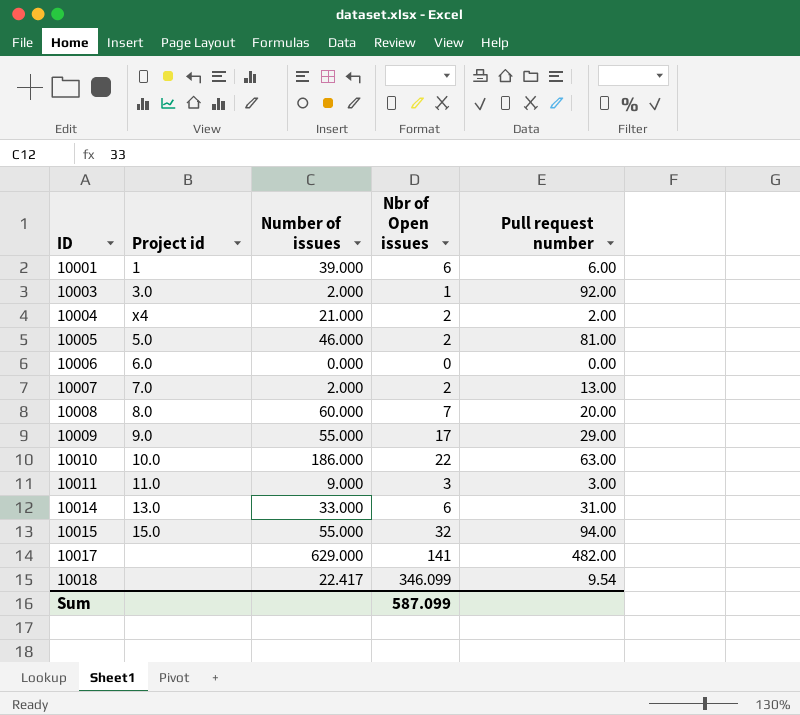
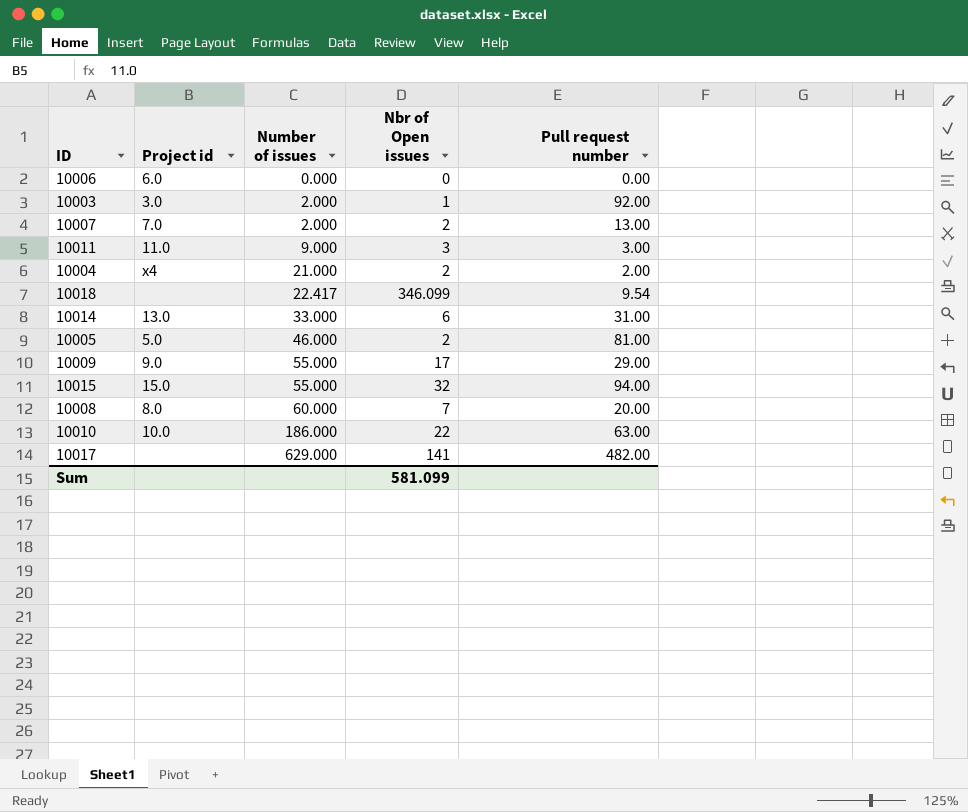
row order: ID ascending -> Number of issues ascending
row 10001: 1 | 39.000 | 6 | 6.00 -> none
Sum | Nbr of Open issues: 587.099 -> 581.099

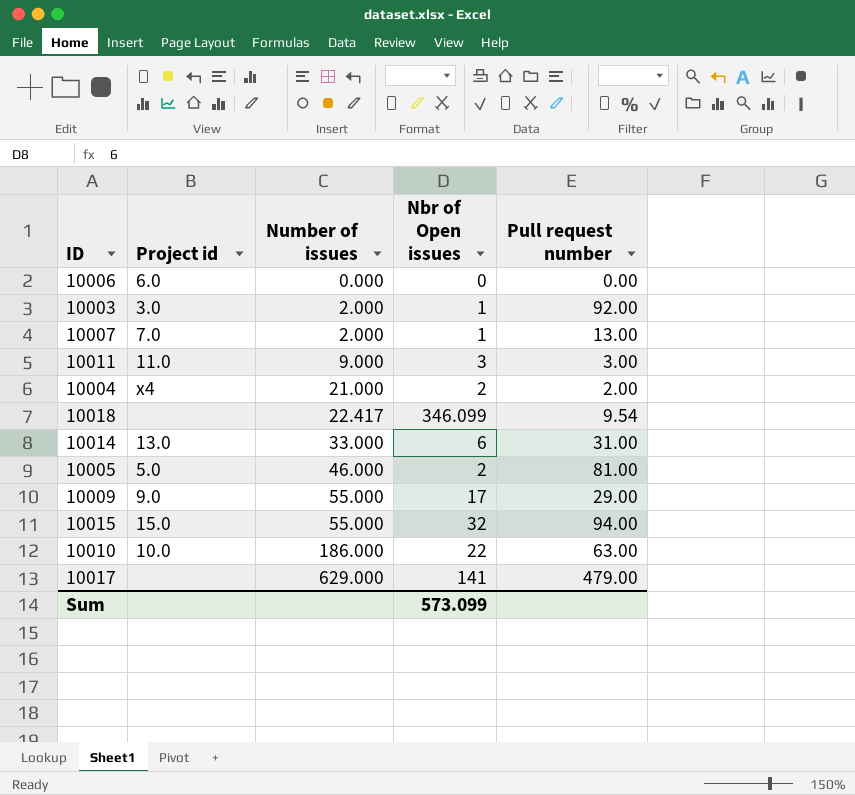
row 10008: 8.0 | 60.000 | 7 | 20.00 -> none
10007 | Nbr of Open issues: 2 -> 1
10017 | Pull request number: 482.00 -> 479.00
Sum | Nbr of Open issues: 581.099 -> 573.099

